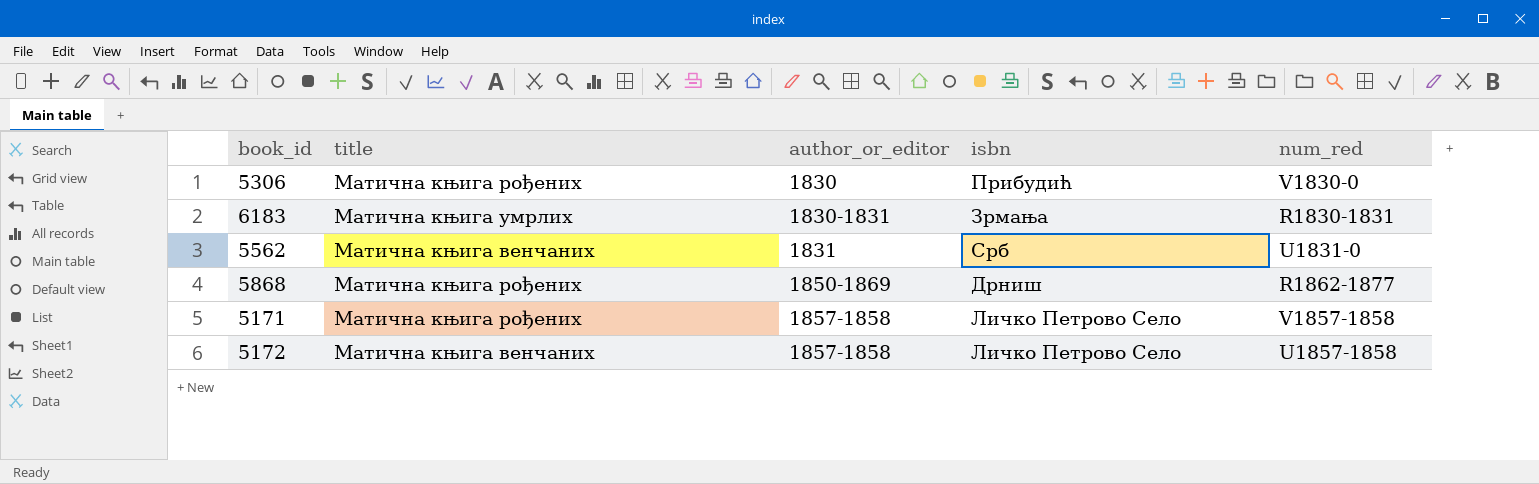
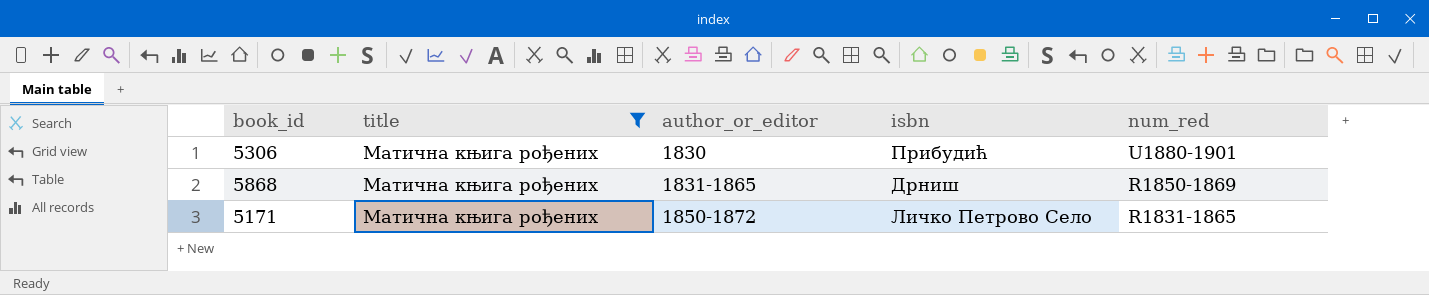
filter: none -> title = Матична књига рођених
5306 | num_red: V1830-0 -> U1880-1901
5868 | author_or_editor: 1850-1869 -> 1831-1865
5868 | num_red: R1862-1877 -> R1850-1869
5171 | author_or_editor: 1857-1858 -> 1850-1872
5171 | num_red: V1857-1858 -> R1831-1865

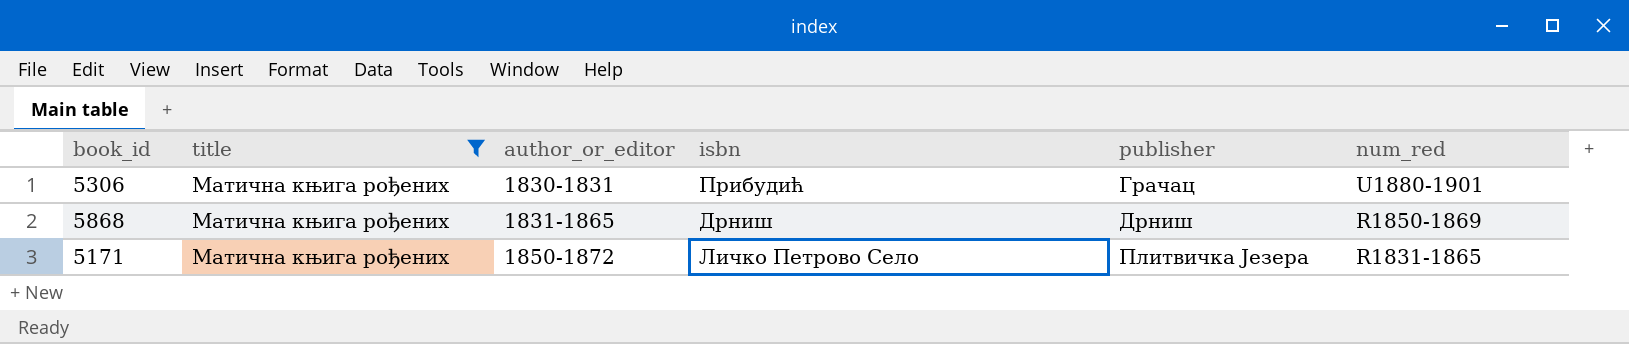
column publisher | position: none -> 5
5306 | author_or_editor: 1830 -> 1830-1831

